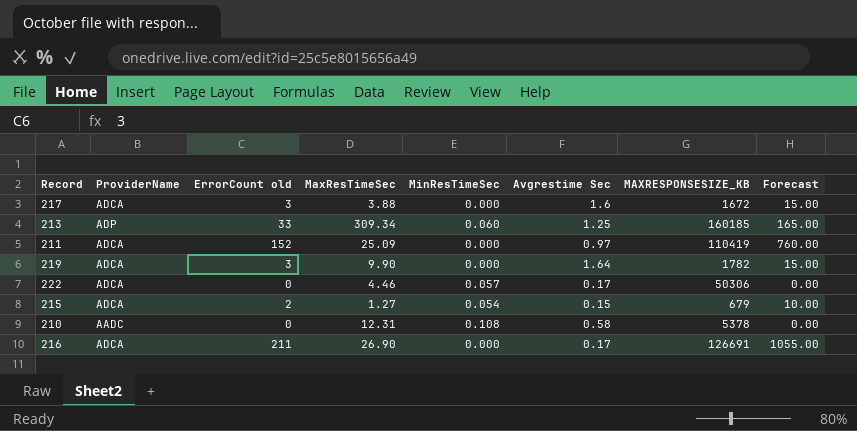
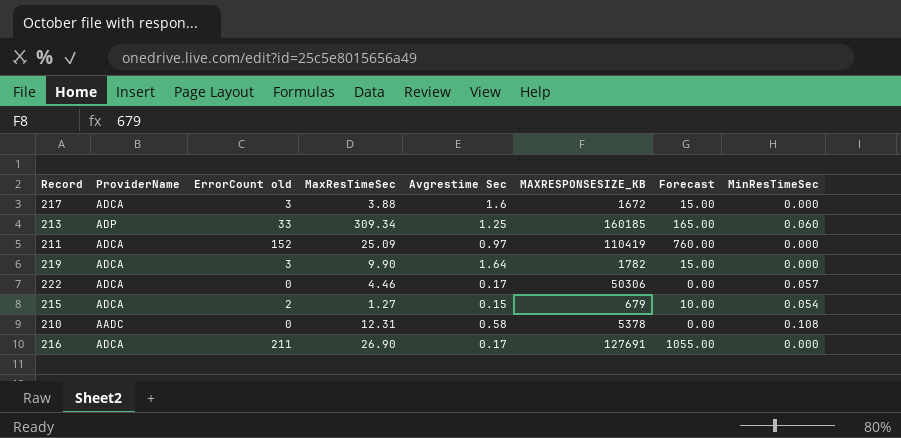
column MinResTimeSec | position: 5 -> 8
216 | MAXRESPONSESIZE_KB: 126691 -> 127691

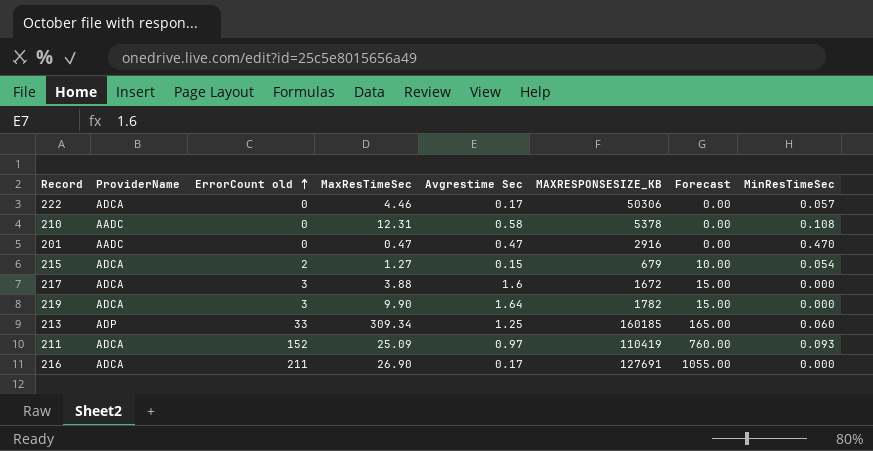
row order: none -> ErrorCount old ascending
row 201: none -> AADC | 0 | 0.47 | 0.47 | 2916 | 0.00 | 0.470
211 | MinResTimeSec: 0.000 -> 0.093

